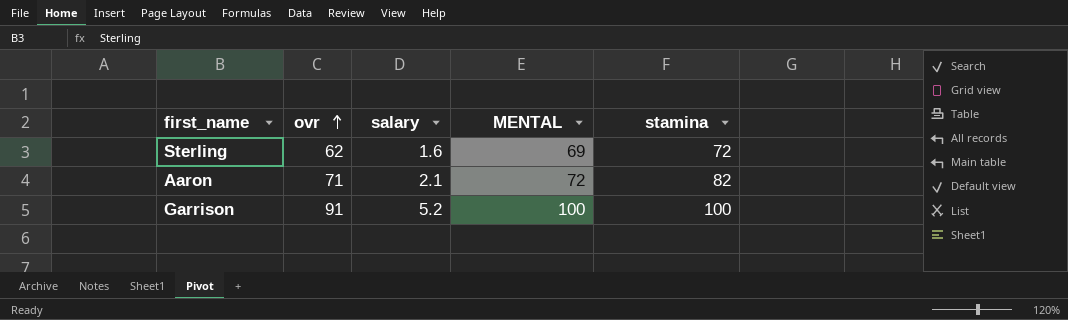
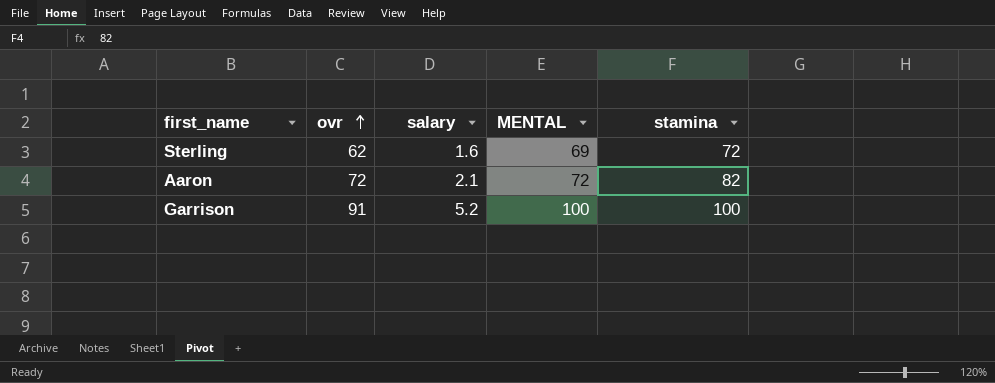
Aaron | ovr: 71 -> 72

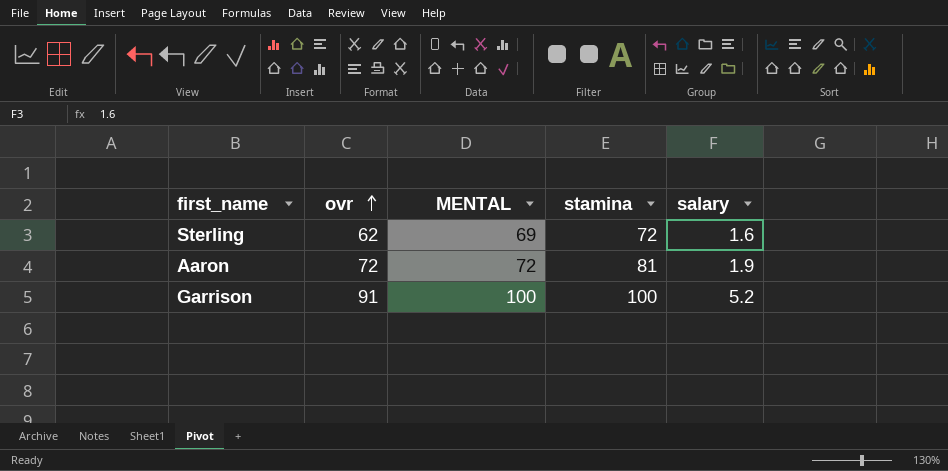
column salary | position: 3 -> 5
Aaron | stamina: 82 -> 81
Aaron | salary: 2.1 -> 1.9

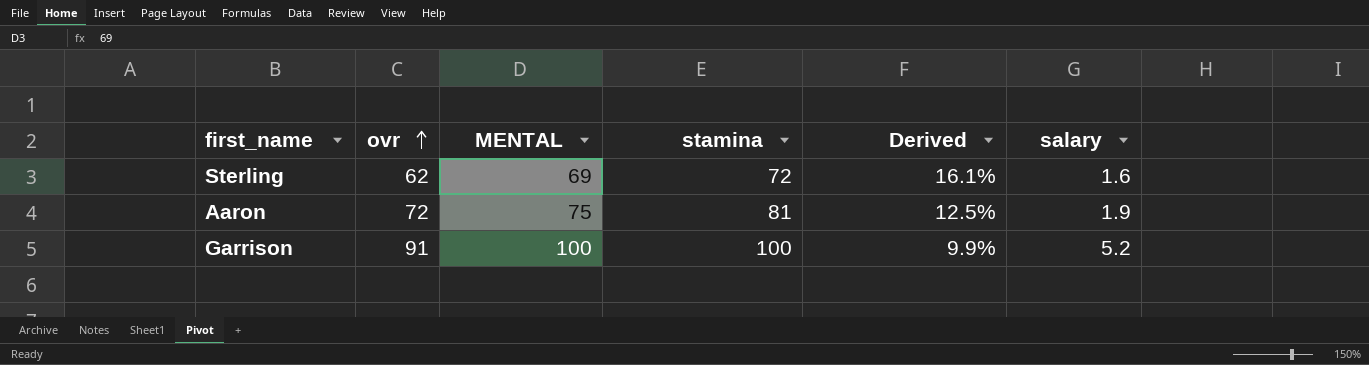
column Derived | formula: none -> ([stamina] - [ovr]) / [ovr]
Aaron | MENTAL: 72 -> 75

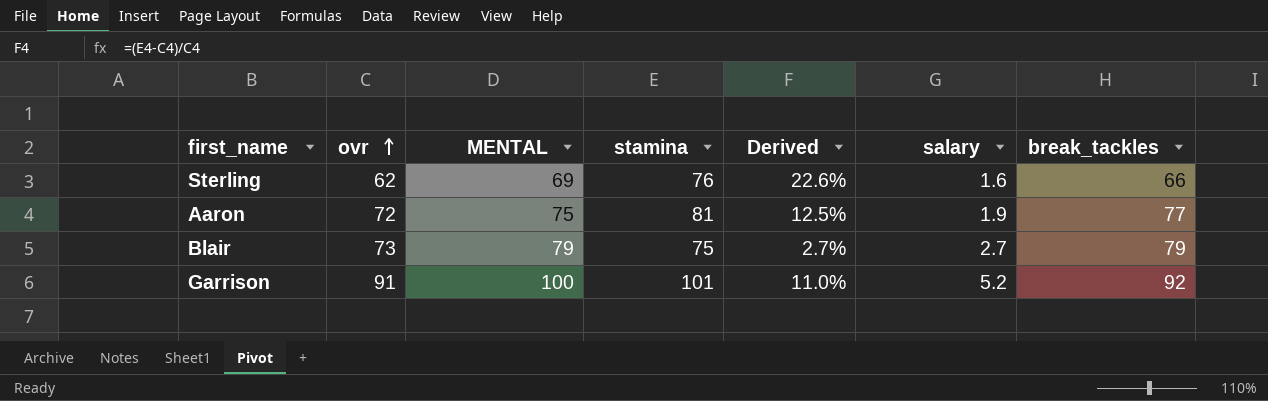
column break_tackles | position: none -> 7
Sterling | stamina: 72 -> 76
Sterling | Derived: 16.1% -> 22.6%
row Blair: none -> 73 | 79 | 75 | 2.7% | 2.7 | 79
Garrison | stamina: 100 -> 101
Garrison | Derived: 9.9% -> 11.0%

